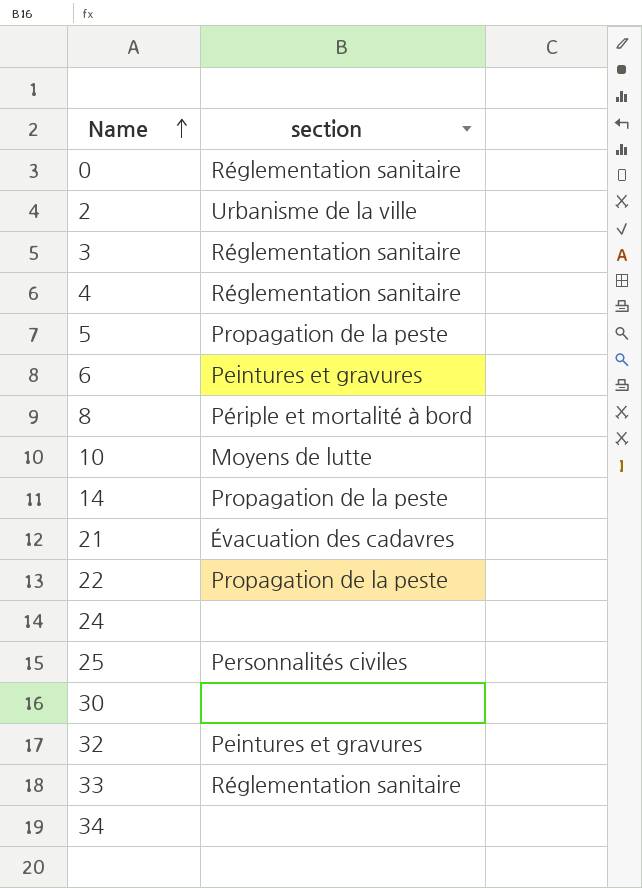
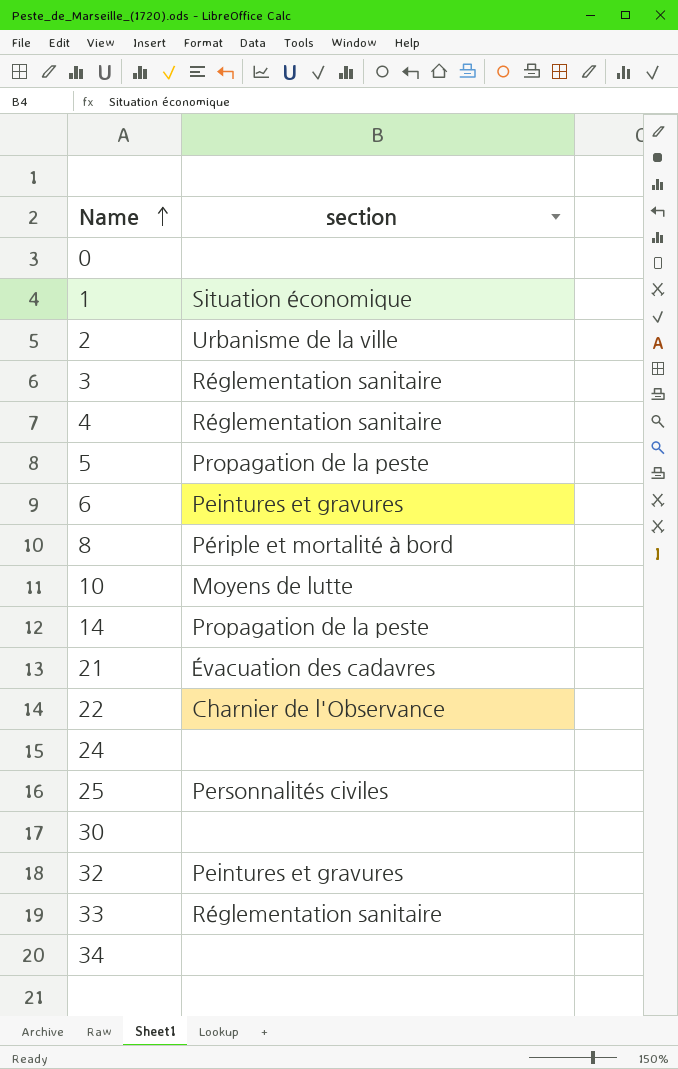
0 | section: Réglementation sanitaire -> none
row 1: none -> Situation économique
22 | section: Propagation de la peste -> Charnier de l'Observance

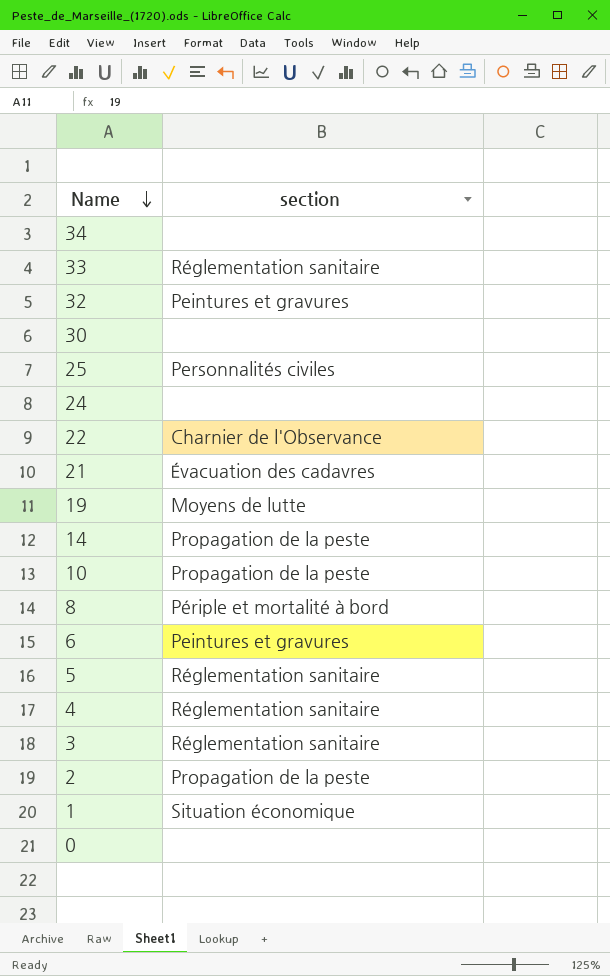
row order: Name ascending -> Name descending
row 19: none -> Moyens de lutte
10 | section: Moyens de lutte -> Propagation de la peste
5 | section: Propagation de la peste -> Réglementation sanitaire
2 | section: Urbanisme de la ville -> Propagation de la peste

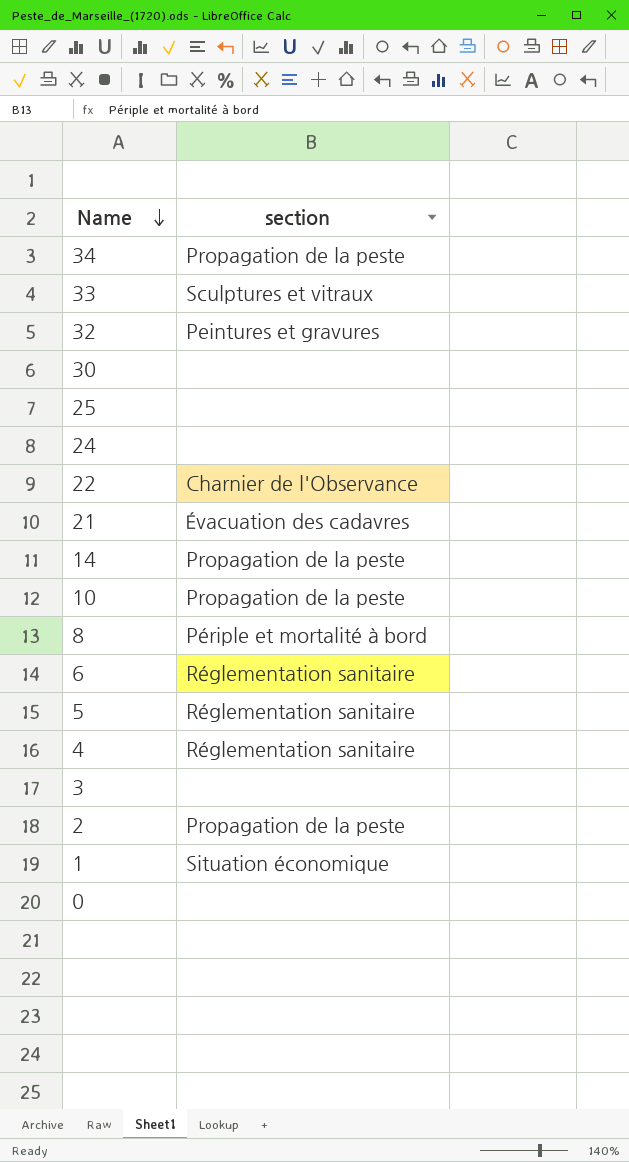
row 19: Moyens de lutte -> none
34 | section: none -> Propagation de la peste
33 | section: Réglementation sanitaire -> Sculptures et vitraux
25 | section: Personnalités civiles -> none
6 | section: Peintures et gravures -> Réglementation sanitaire
3 | section: Réglementation sanitaire -> none

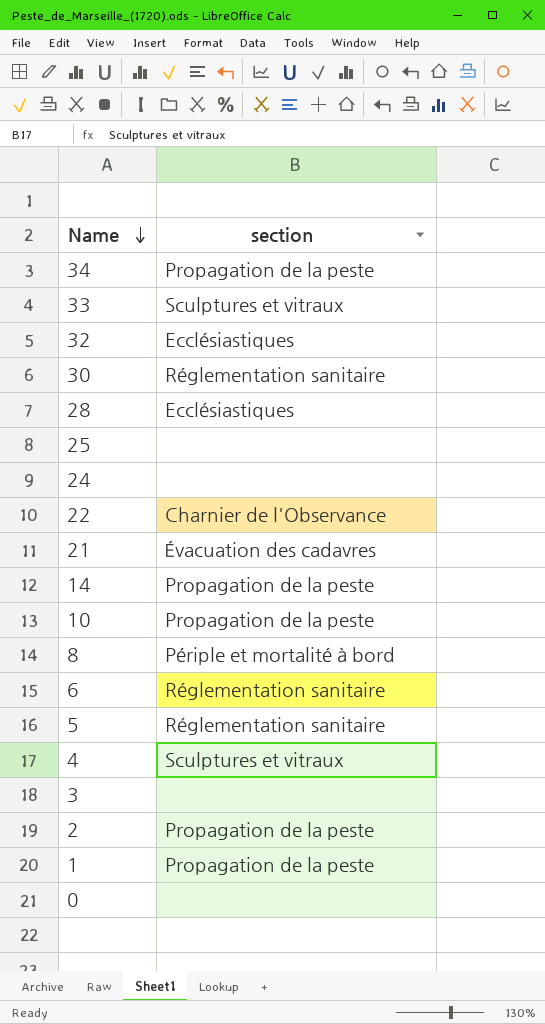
32 | section: Peintures et gravures -> Ecclésiastiques
30 | section: none -> Réglementation sanitaire
row 28: none -> Ecclésiastiques
4 | section: Réglementation sanitaire -> Sculptures et vitraux
1 | section: Situation économique -> Propagation de la peste

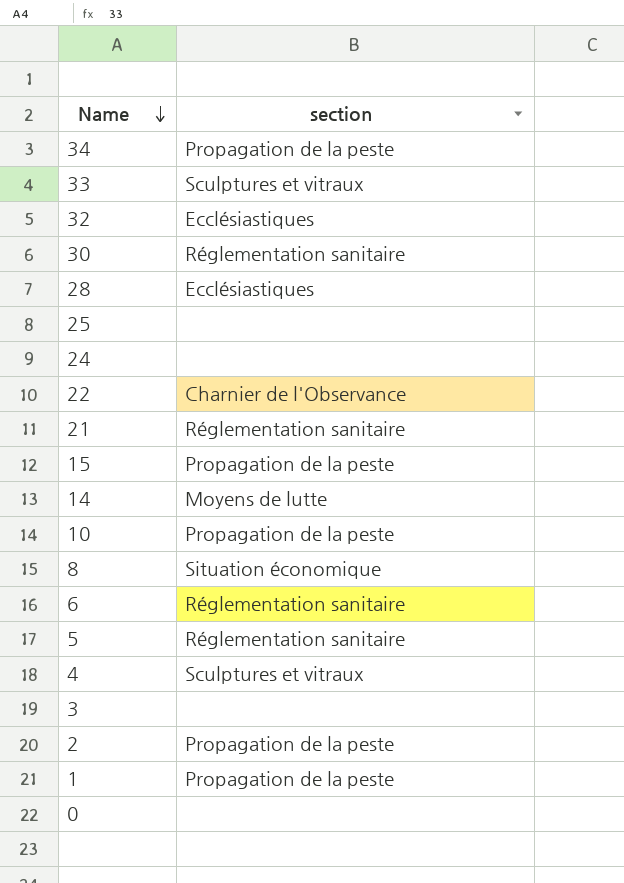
21 | section: Évacuation des cadavres -> Réglementation sanitaire
row 15: none -> Propagation de la peste
14 | section: Propagation de la peste -> Moyens de lutte
8 | section: Périple et mortalité à bord -> Situation économique

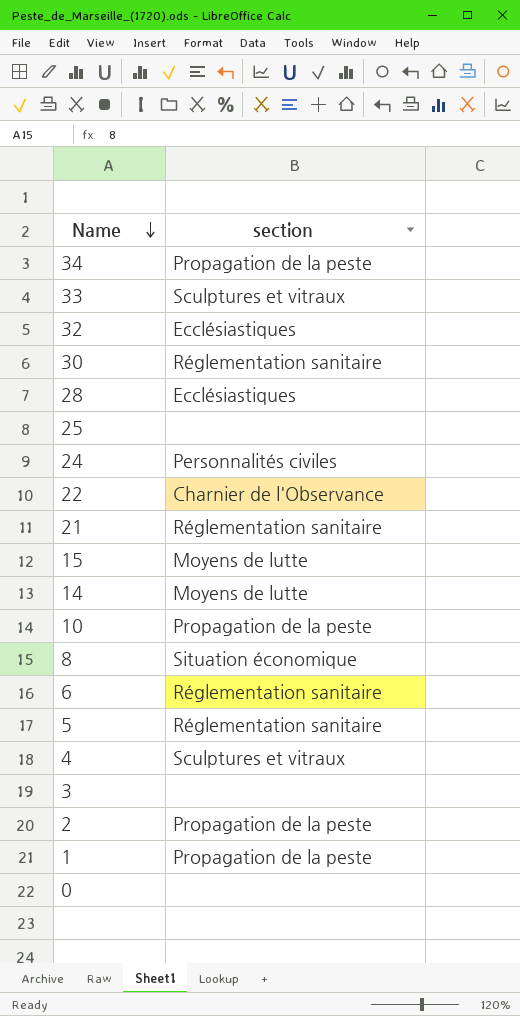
24 | section: none -> Personnalités civiles
15 | section: Propagation de la peste -> Moyens de lutte

